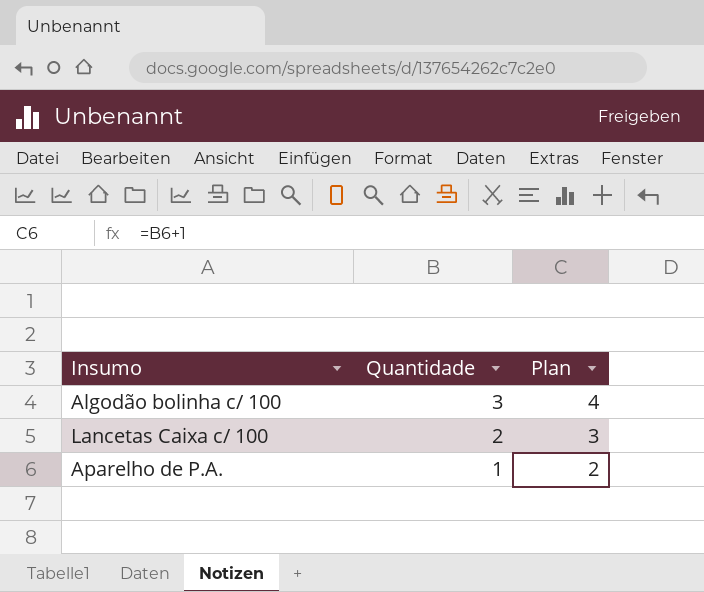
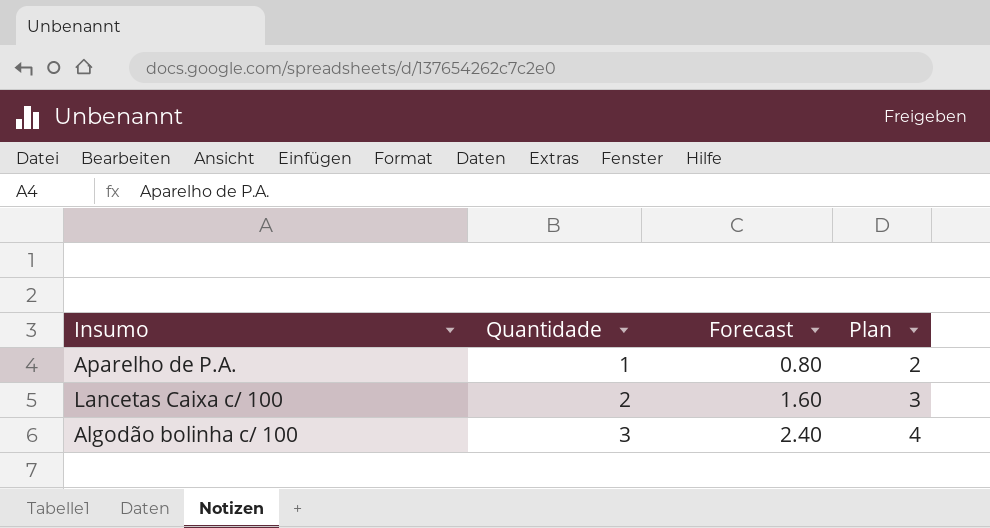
row order: Quantidade descending -> Quantidade ascending
column Forecast | formula: none -> [Quantidade] * 0.8

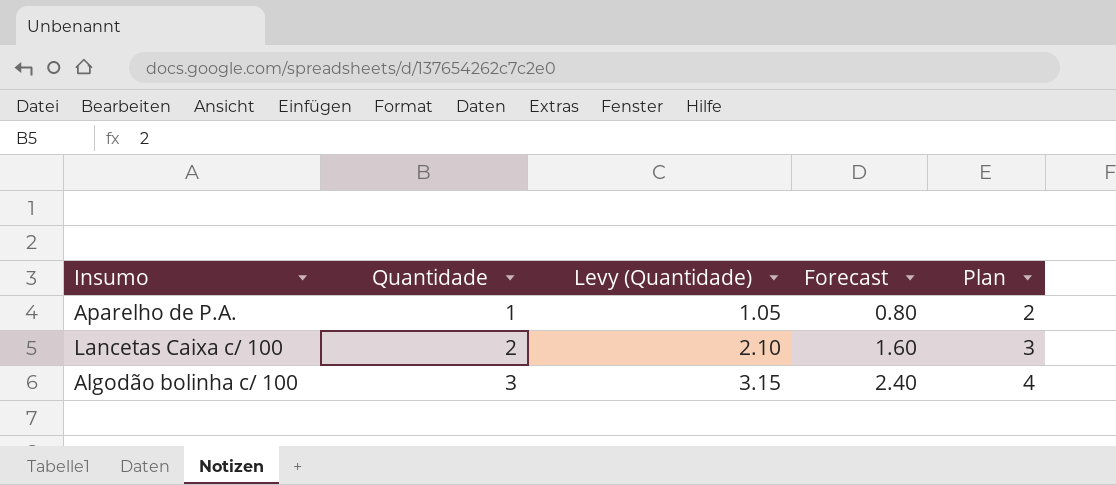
column Levy (Quantidade) | formula: none -> [Quantidade] * 1.05

